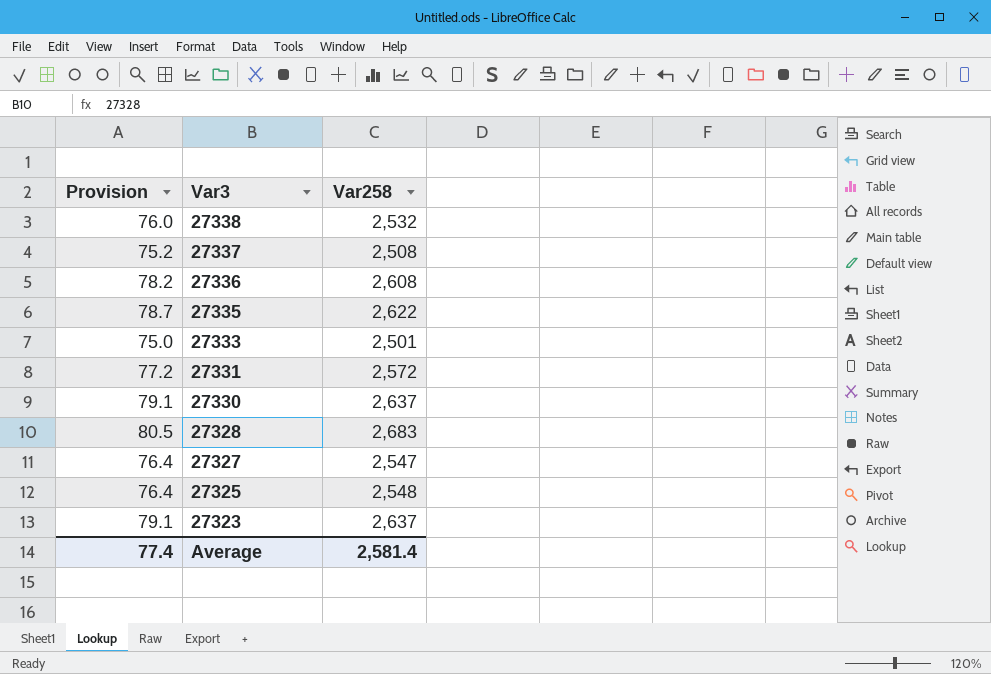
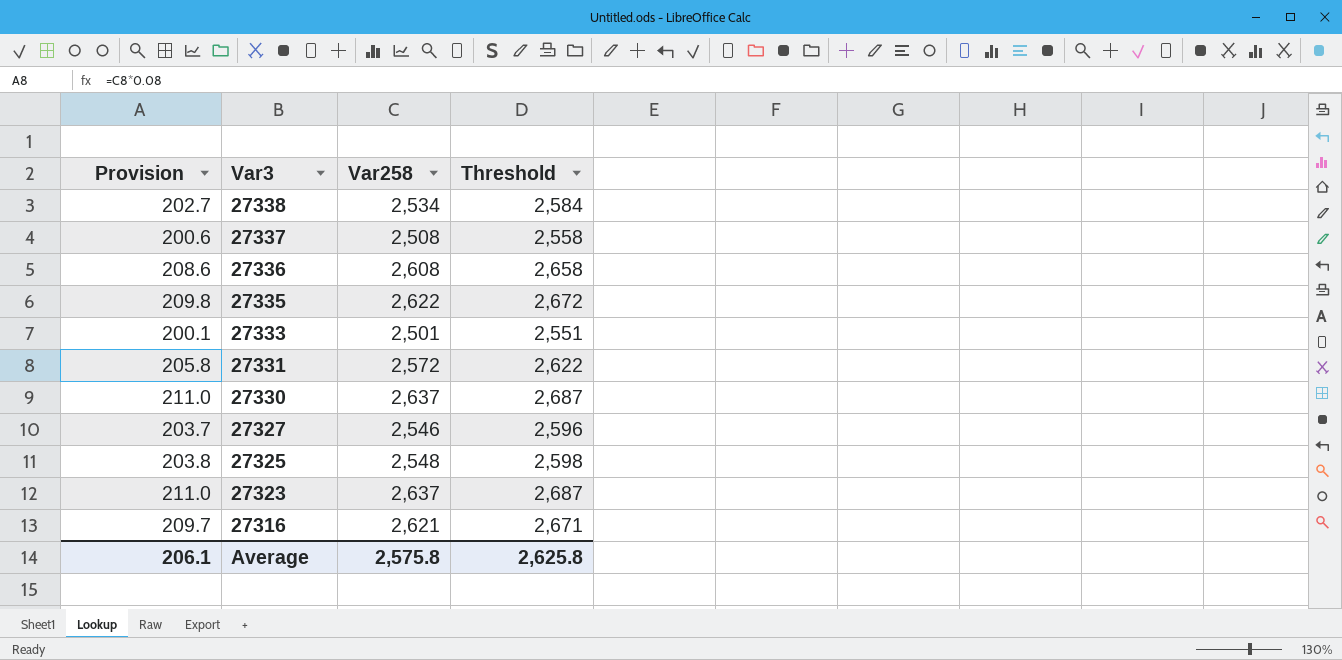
column Provision | formula: [Var258] * 0.03 -> [Var258] * 0.08
column Threshold | formula: none -> [Var258] + 50
row 27328: 80.5 | 2,683 -> none
27338 | Var258: 2,532 -> 2,534
27327 | Var258: 2,547 -> 2,546
row 27316: none -> 209.7 | 2,621 | 2,671
Average | Provision: 77.4 -> 206.1
Average | Var258: 2,581.4 -> 2,575.8

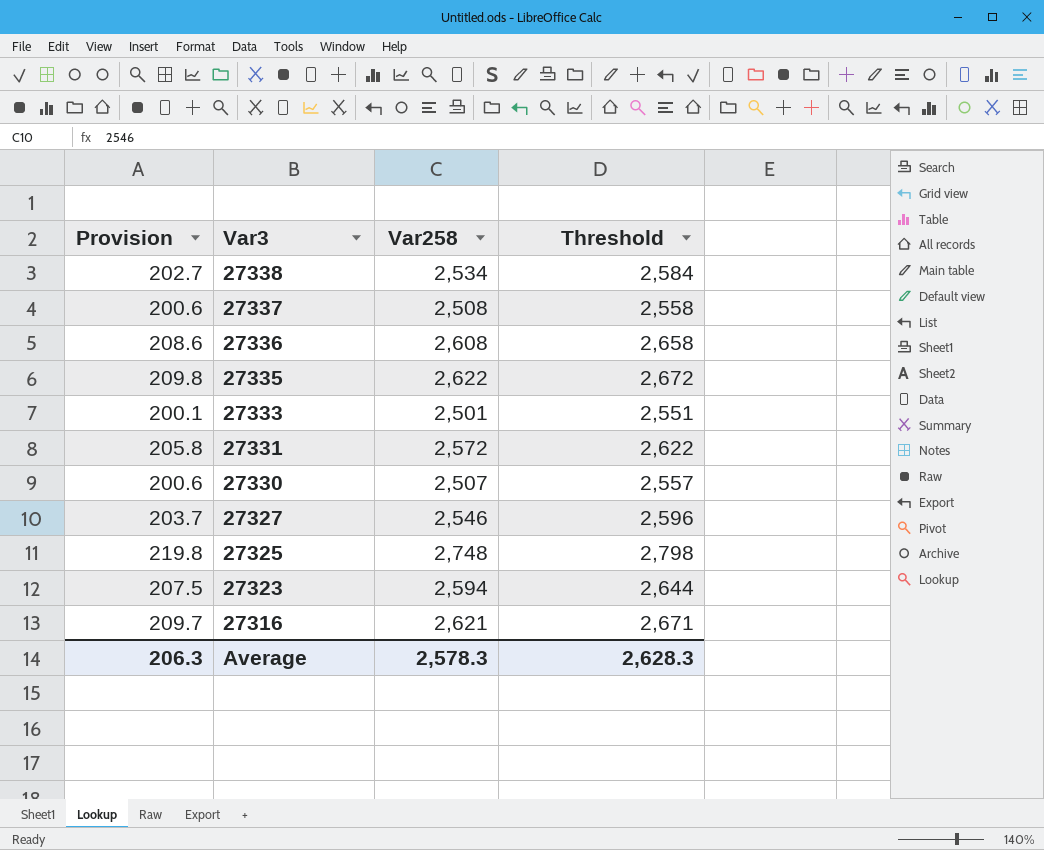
27330 | Provision: 211.0 -> 200.6
27330 | Var258: 2,637 -> 2,507
27330 | Threshold: 2,687 -> 2,557
27325 | Provision: 203.8 -> 219.8
27325 | Var258: 2,548 -> 2,748
27325 | Threshold: 2,598 -> 2,798
27323 | Provision: 211.0 -> 207.5
27323 | Var258: 2,637 -> 2,594
27323 | Threshold: 2,687 -> 2,644
Average | Provision: 206.1 -> 206.3
Average | Var258: 2,575.8 -> 2,578.3
Average | Threshold: 2,625.8 -> 2,628.3

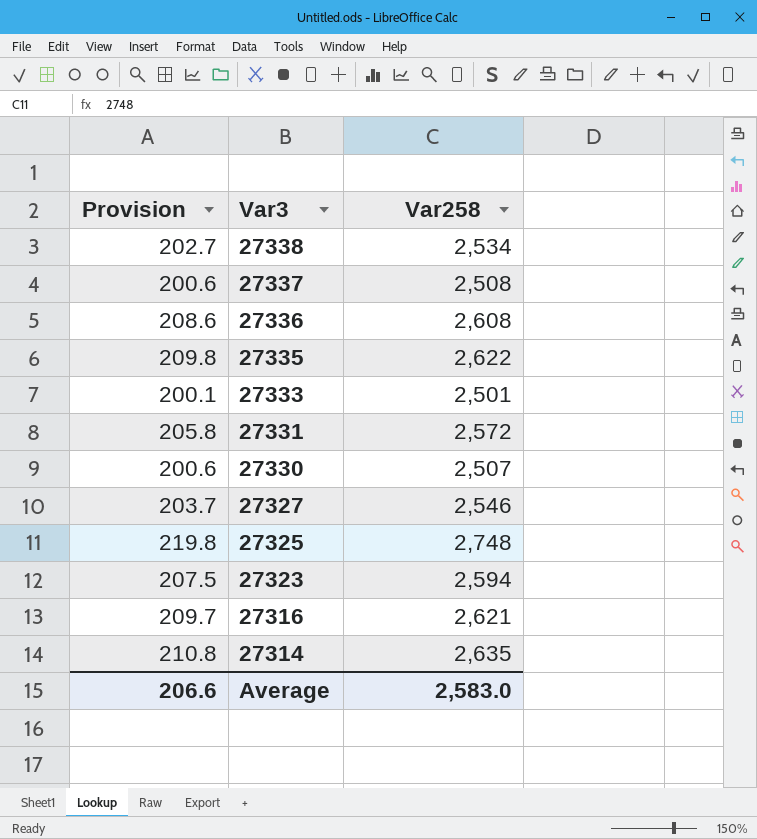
column Threshold | formula: [Var258] + 50 -> none
row 27314: none -> 210.8 | 2,635
Average | Provision: 206.3 -> 206.6
Average | Var258: 2,578.3 -> 2,583.0

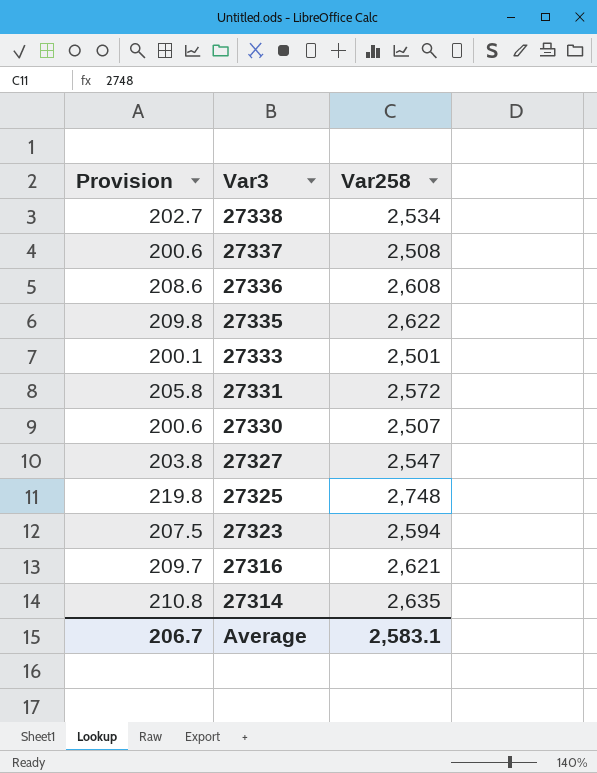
27327 | Provision: 203.7 -> 203.8
27327 | Var258: 2,546 -> 2,547
Average | Provision: 206.6 -> 206.7
Average | Var258: 2,583.0 -> 2,583.1

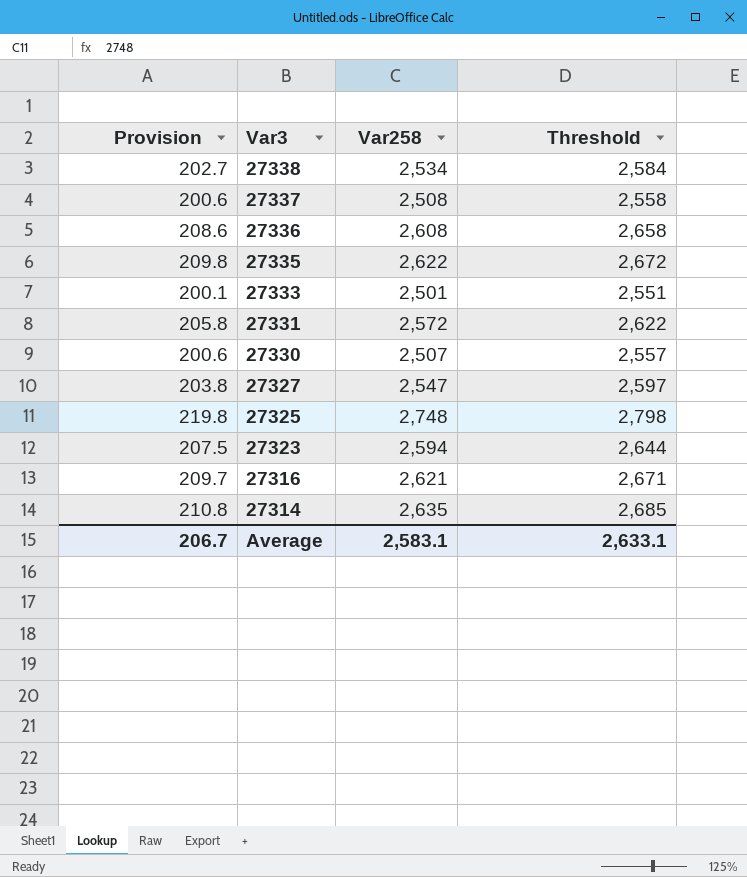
column Threshold | formula: none -> [Var258] + 50

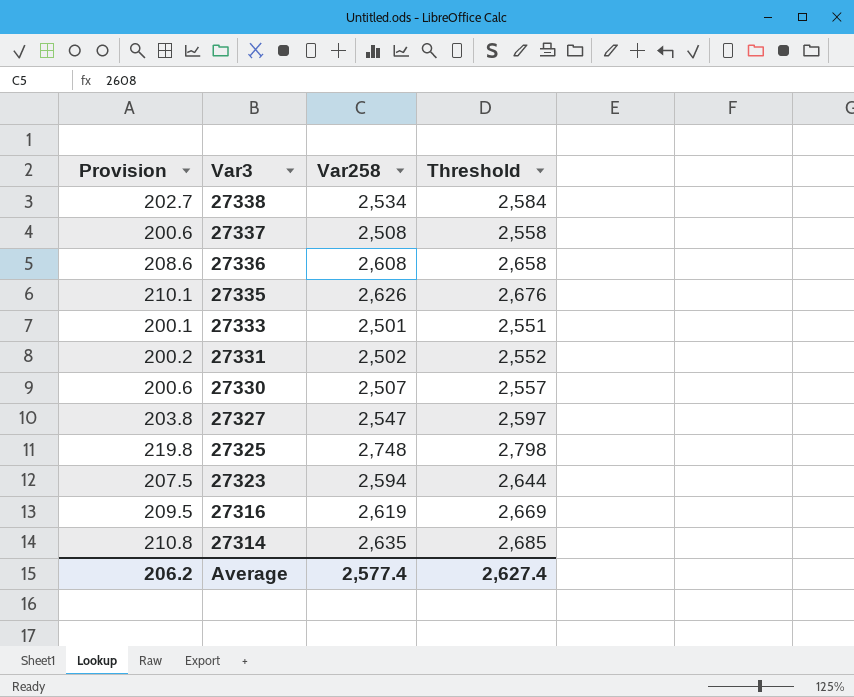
27335 | Provision: 209.8 -> 210.1
27335 | Var258: 2,622 -> 2,626
27335 | Threshold: 2,672 -> 2,676
27331 | Provision: 205.8 -> 200.2
27331 | Var258: 2,572 -> 2,502
27331 | Threshold: 2,622 -> 2,552
27316 | Provision: 209.7 -> 209.5
27316 | Var258: 2,621 -> 2,619
27316 | Threshold: 2,671 -> 2,669
Average | Provision: 206.7 -> 206.2
Average | Var258: 2,583.1 -> 2,577.4
Average | Threshold: 2,633.1 -> 2,627.4

